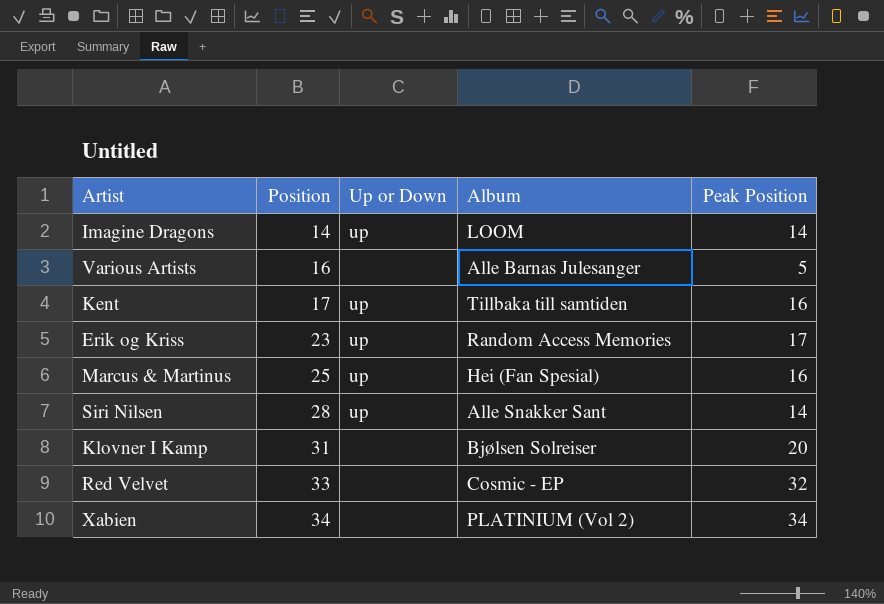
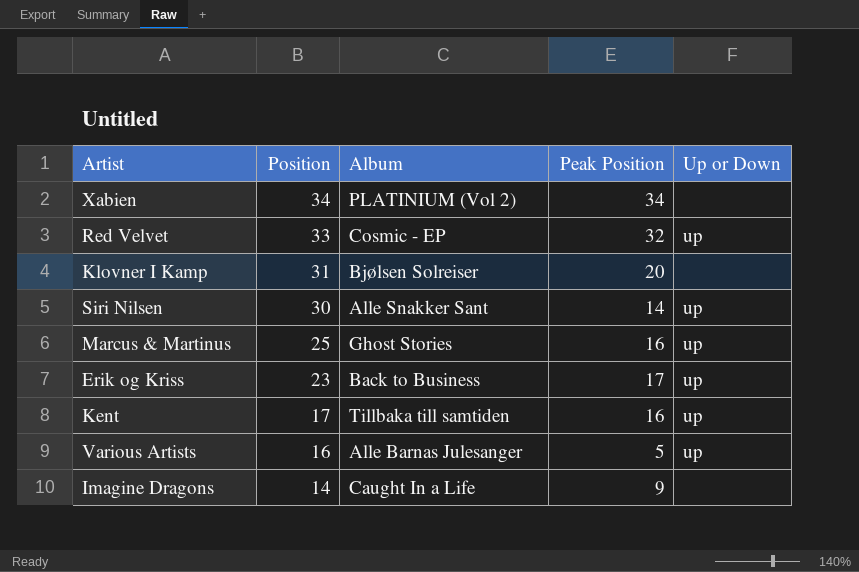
row order: Position ascending -> Position descending
column Up or Down | position: 3 -> 5
Red Velvet | Up or Down: none -> up
Siri Nilsen | Position: 28 -> 30
Marcus & Martinus | Album: Hei (Fan Spesial) -> Ghost Stories
Erik og Kriss | Album: Random Access Memories -> Back to Business
Various Artists | Up or Down: none -> up
Imagine Dragons | Album: LOOM -> Caught In a Life
Imagine Dragons | Peak Position: 14 -> 9
Imagine Dragons | Up or Down: up -> none

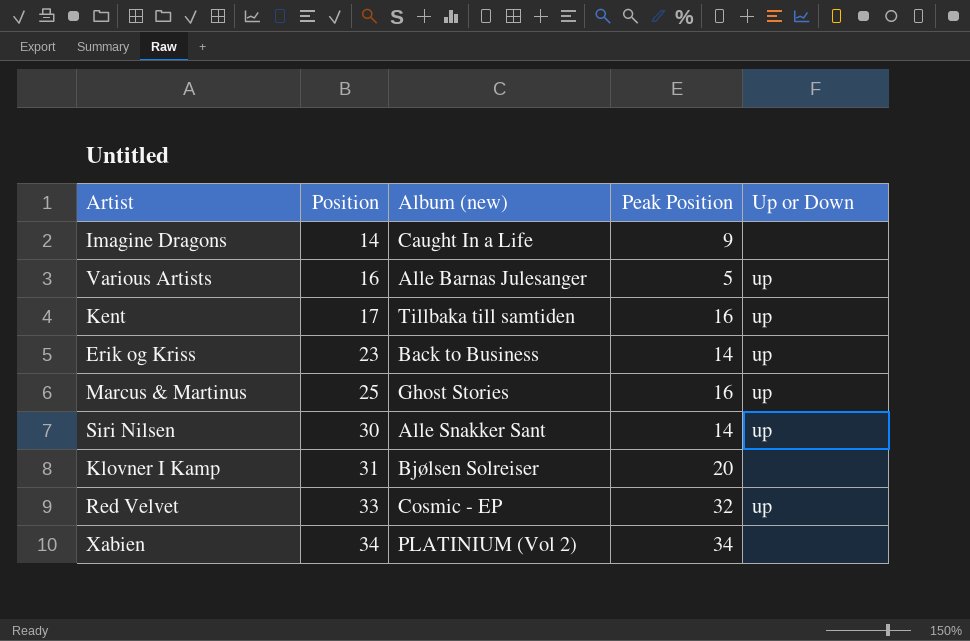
row order: Position descending -> Position ascending
column name: Album -> Album (new)
Erik og Kriss | Peak Position: 17 -> 14

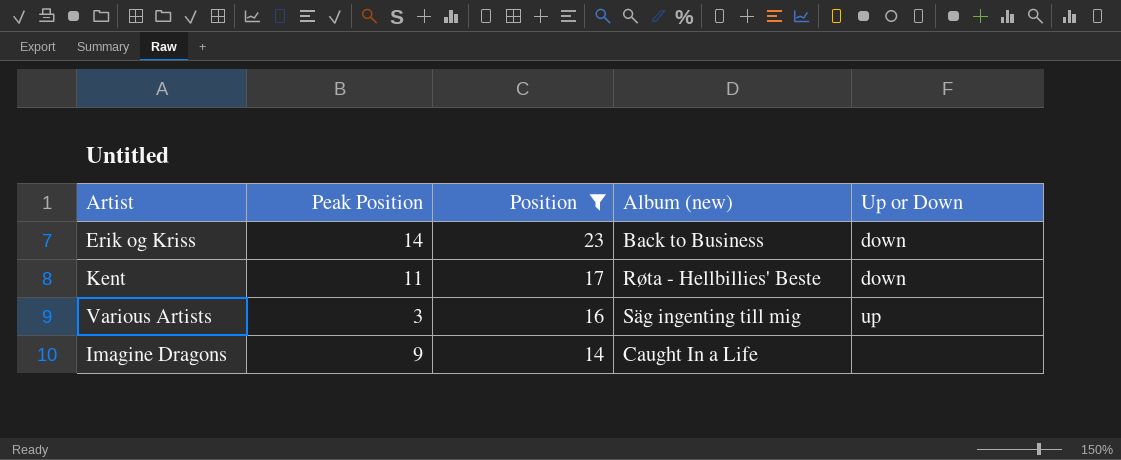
filter: none -> Position <= 23
row order: Position ascending -> Position descending
column Peak Position | position: 4 -> 2
Erik og Kriss | Up or Down: up -> down
Kent | Peak Position: 16 -> 11
Kent | Album (new): Tillbaka till samtiden -> Røta - Hellbillies' Beste
Kent | Up or Down: up -> down
Various Artists | Peak Position: 5 -> 3
Various Artists | Album (new): Alle Barnas Julesanger -> Säg ingenting till mig

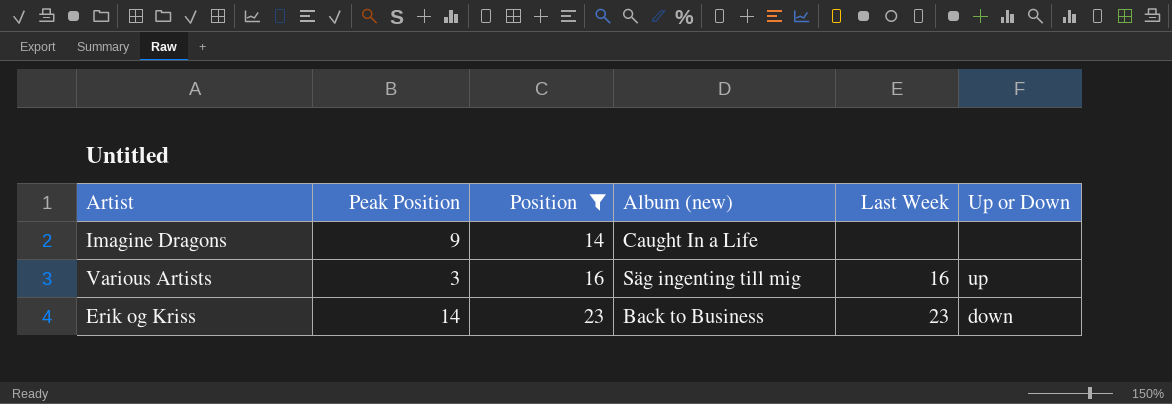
row order: Position descending -> Position ascending
column Last Week | position: none -> 5
row Kent: 11 | 17 | Røta - Hellbillies' Beste | down -> none

